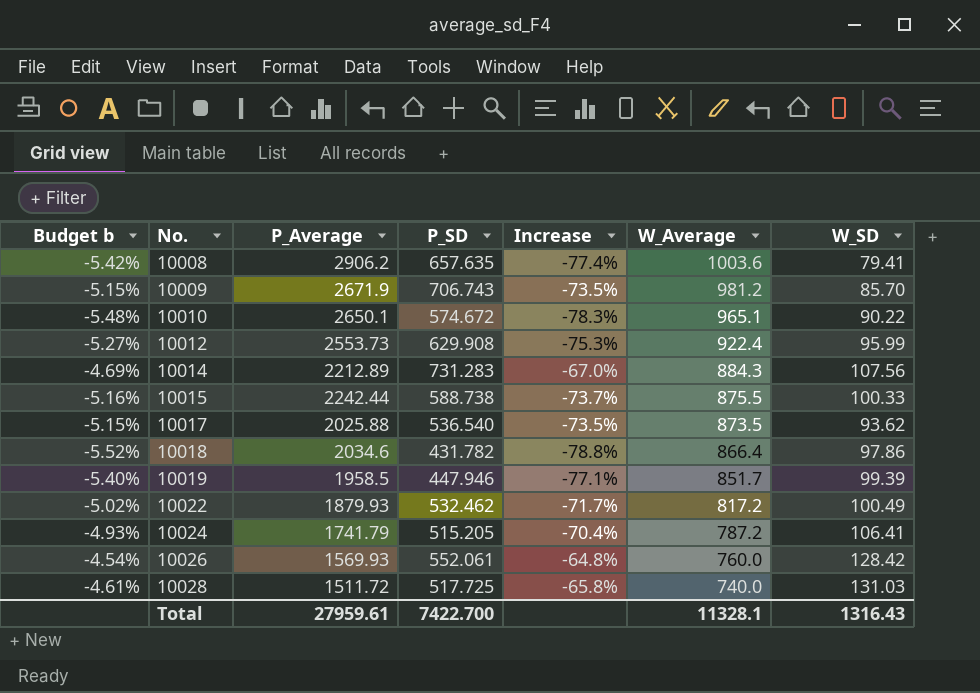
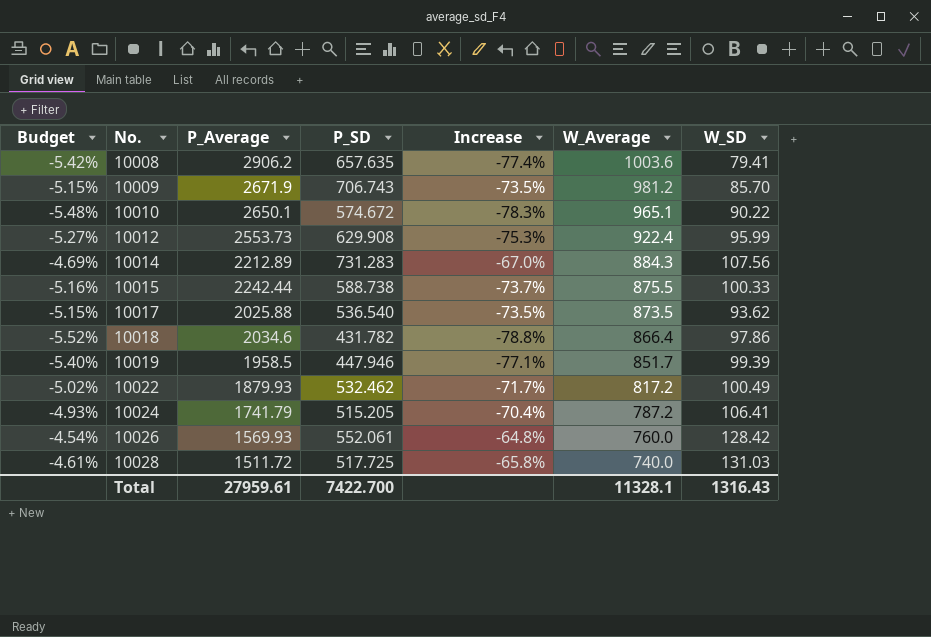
column name: Budget b -> Budget

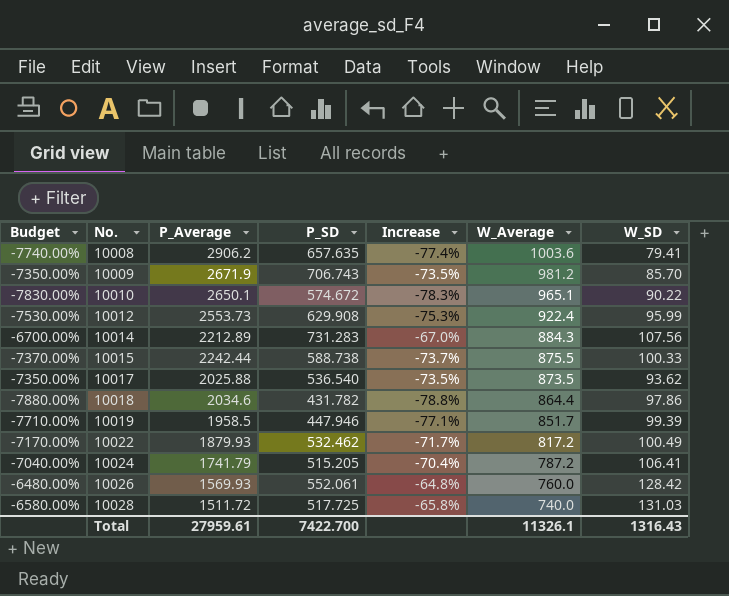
column Budget | formula: [Increase] * 0.07 -> [Increase] * 100
10018 | W_Average: 866.4 -> 864.4
Total | W_Average: 11328.1 -> 11326.1

